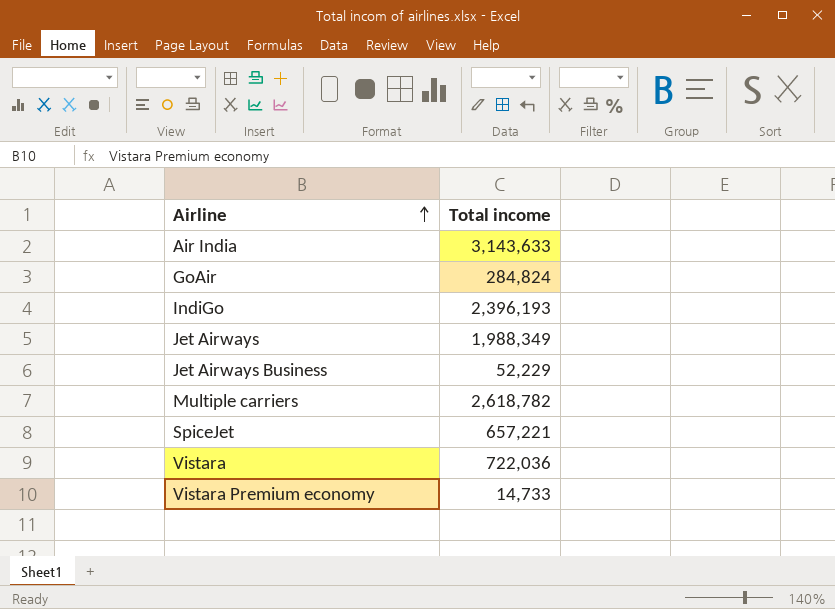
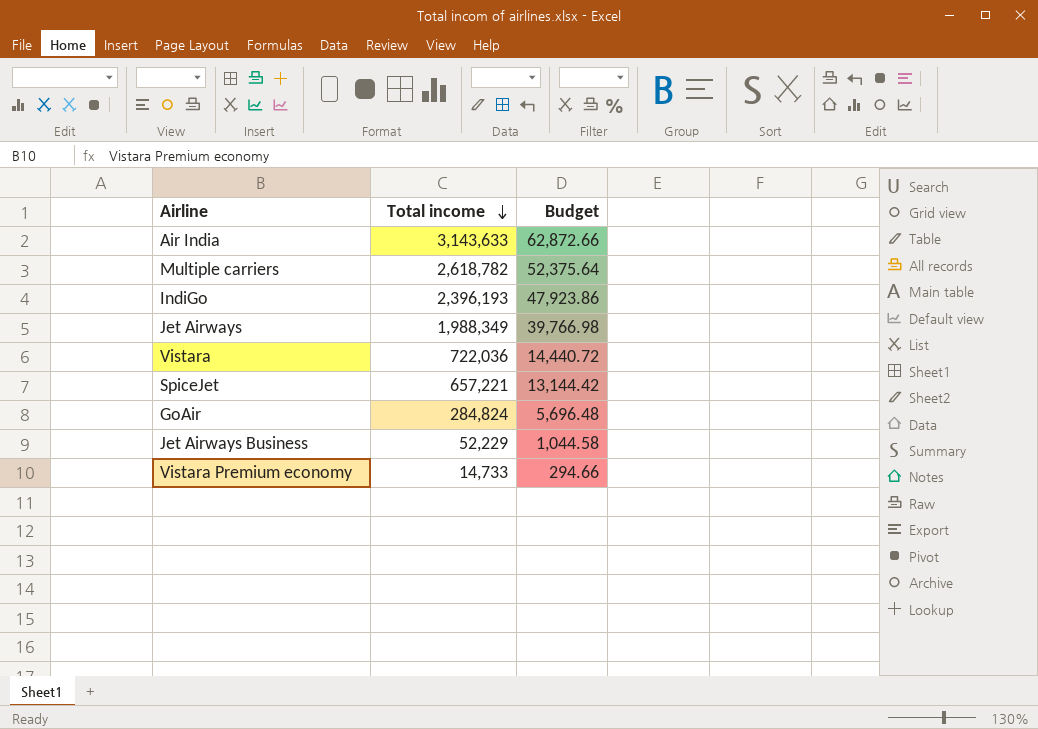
row order: Airline ascending -> Total income descending
column Budget | formula: none -> [Total income] * 0.02

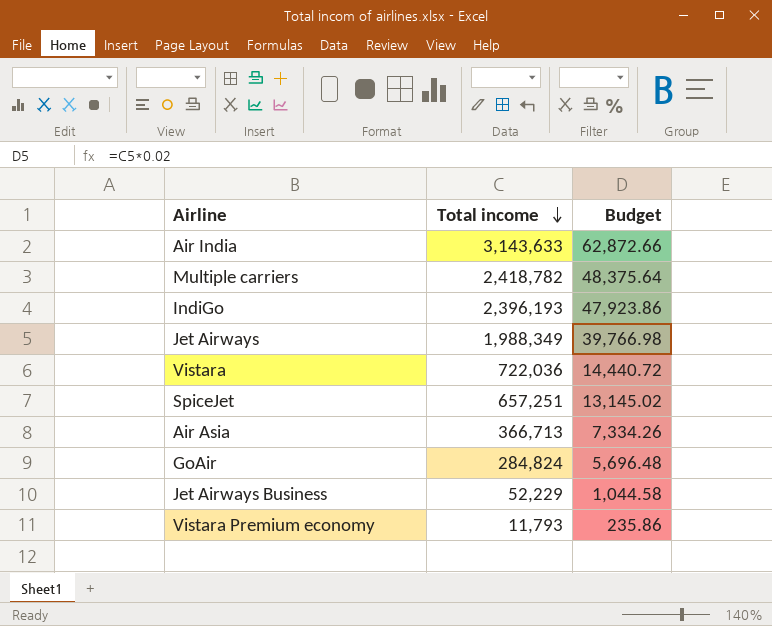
Multiple carriers | Total income: 2,618,782 -> 2,418,782
Multiple carriers | Budget: 52,375.64 -> 48,375.64
SpiceJet | Total income: 657,221 -> 657,251
SpiceJet | Budget: 13,144.42 -> 13,145.02
row Air Asia: none -> 366,713 | 7,334.26
Vistara Premium economy | Total income: 14,733 -> 11,793
Vistara Premium economy | Budget: 294.66 -> 235.86

